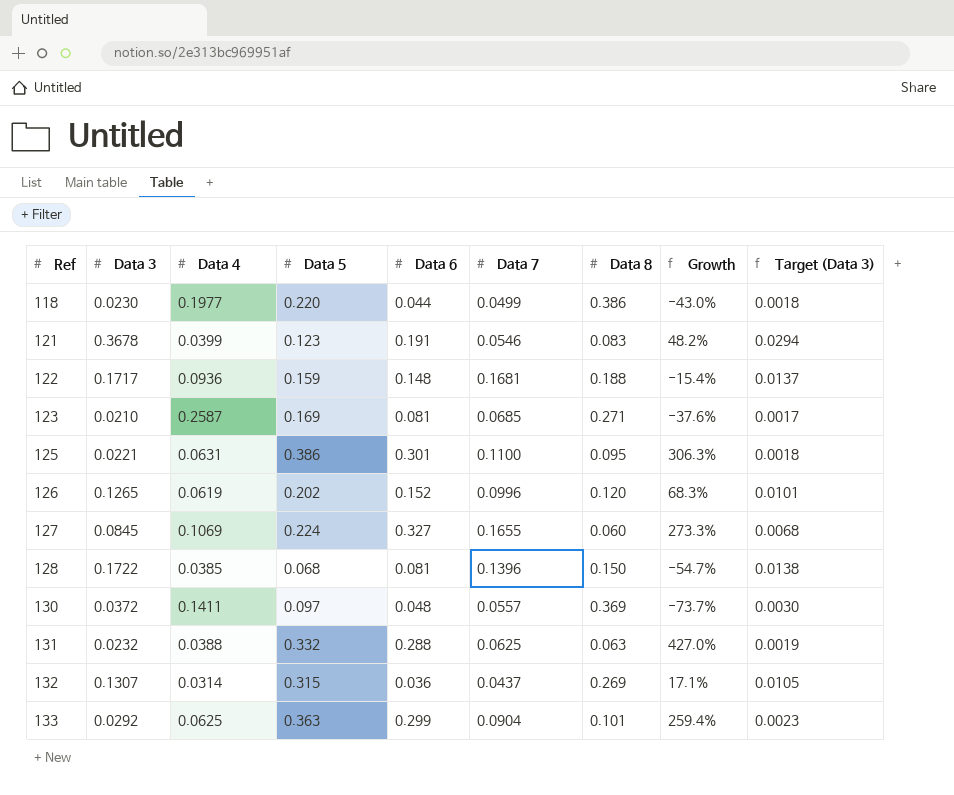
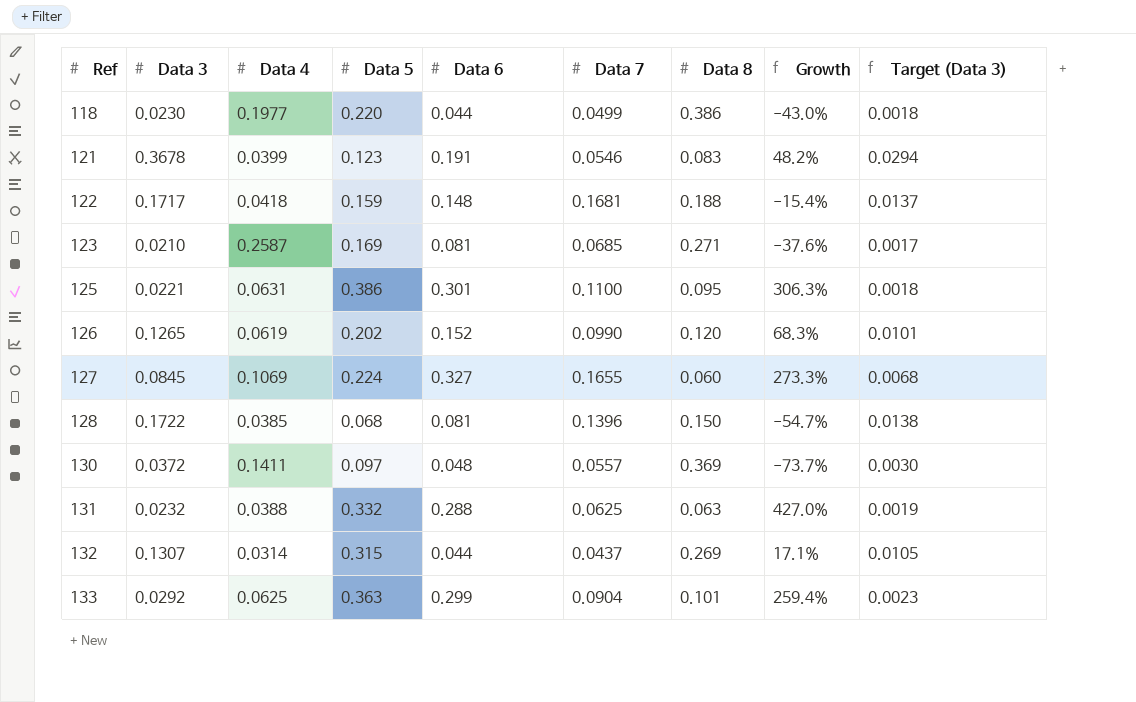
122 | Data 4: 0.0936 -> 0.0418
126 | Data 7: 0.0996 -> 0.0990
132 | Data 6: 0.036 -> 0.044

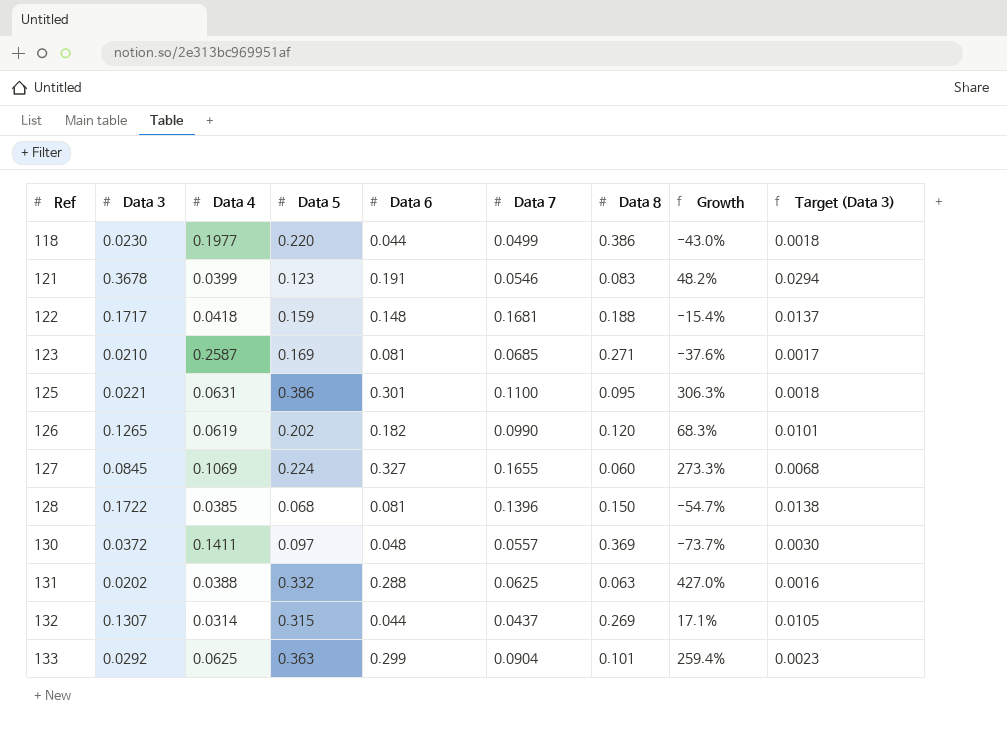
126 | Data 6: 0.152 -> 0.182
131 | Data 3: 0.0232 -> 0.0202
131 | Target (Data 3): 0.0019 -> 0.0016

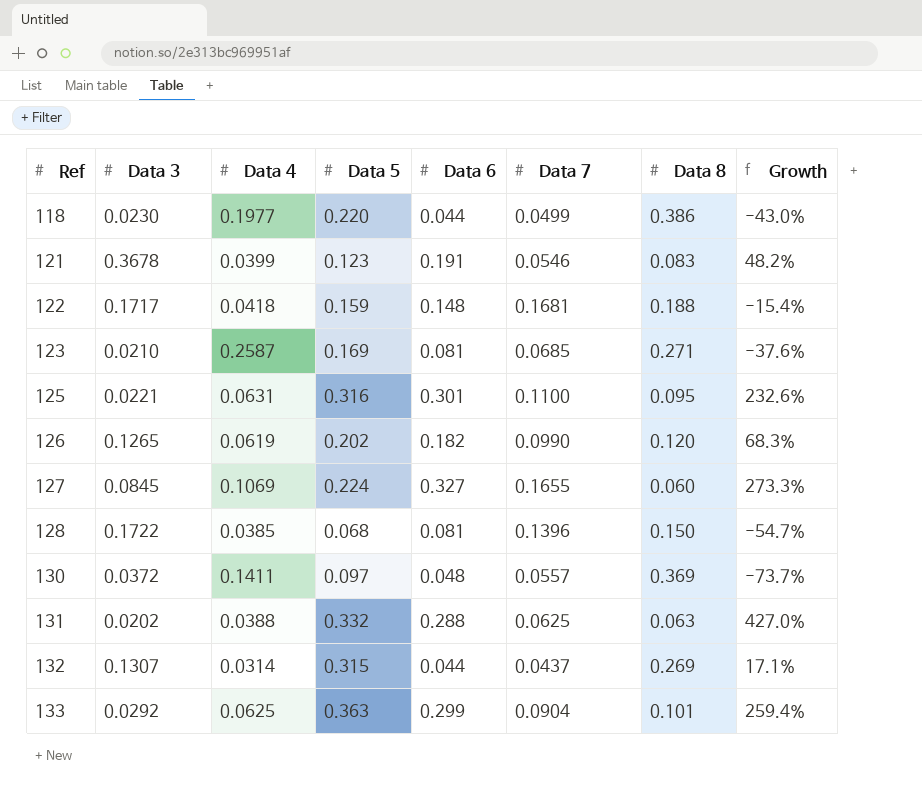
column Target (Data 3) | formula: [Data 3] * 0.08 -> none
125 | Data 5: 0.386 -> 0.316
125 | Growth: 306.3% -> 232.6%

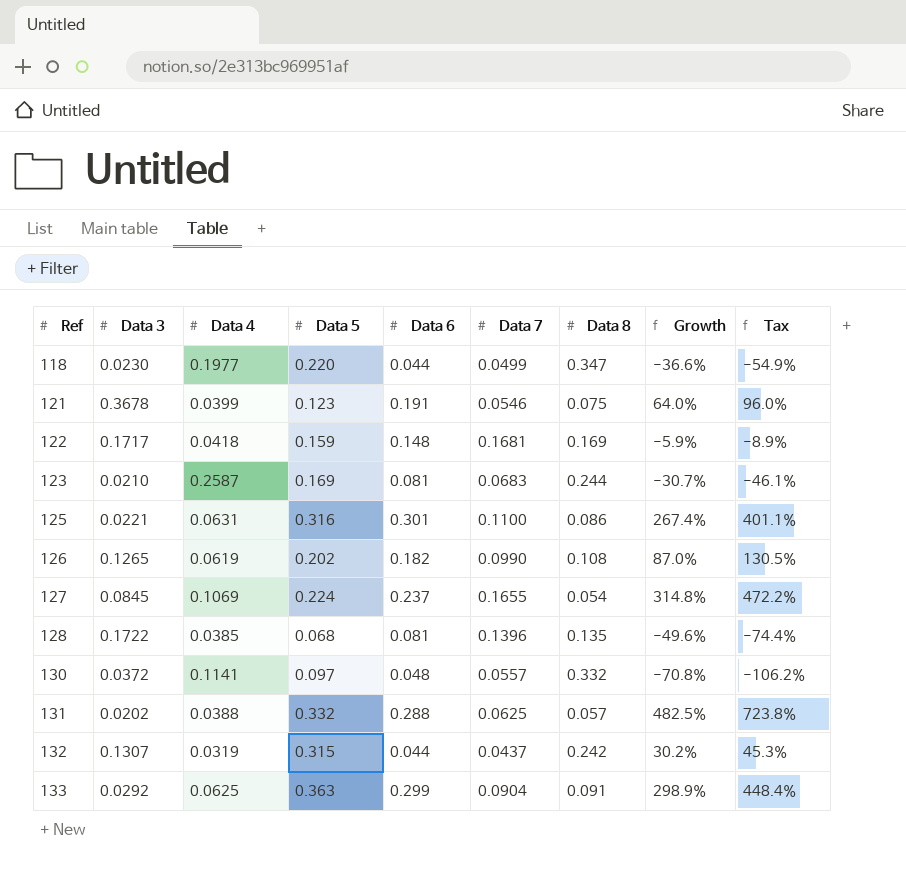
column Tax | formula: none -> [Growth] * 1.5
118 | Data 8: 0.386 -> 0.347
118 | Growth: -43.0% -> -36.6%
121 | Data 8: 0.083 -> 0.075
121 | Growth: 48.2% -> 64.0%
122 | Data 8: 0.188 -> 0.169
122 | Growth: -15.4% -> -5.9%
123 | Data 7: 0.0685 -> 0.0683
123 | Data 8: 0.271 -> 0.244
123 | Growth: -37.6% -> -30.7%
125 | Data 8: 0.095 -> 0.086
125 | Growth: 232.6% -> 267.4%
126 | Data 8: 0.120 -> 0.108
126 | Growth: 68.3% -> 87.0%
127 | Data 6: 0.327 -> 0.237
127 | Data 8: 0.060 -> 0.054
127 | Growth: 273.3% -> 314.8%
128 | Data 8: 0.150 -> 0.135
128 | Growth: -54.7% -> -49.6%
130 | Data 4: 0.1411 -> 0.1141
130 | Data 8: 0.369 -> 0.332
130 | Growth: -73.7% -> -70.8%
131 | Data 8: 0.063 -> 0.057
131 | Growth: 427.0% -> 482.5%
132 | Data 4: 0.0314 -> 0.0319
132 | Data 8: 0.269 -> 0.242
132 | Growth: 17.1% -> 30.2%
133 | Data 8: 0.101 -> 0.091
133 | Growth: 259.4% -> 298.9%

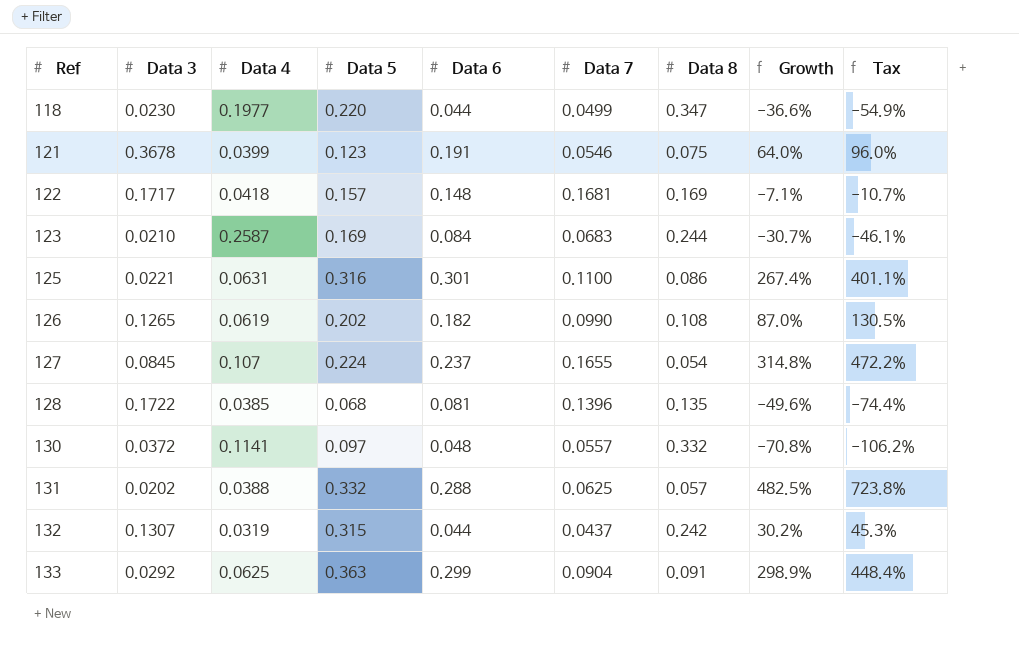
122 | Data 5: 0.159 -> 0.157
122 | Growth: -5.9% -> -7.1%
122 | Tax: -8.9% -> -10.7%
123 | Data 6: 0.081 -> 0.084
127 | Data 4: 0.1069 -> 0.107

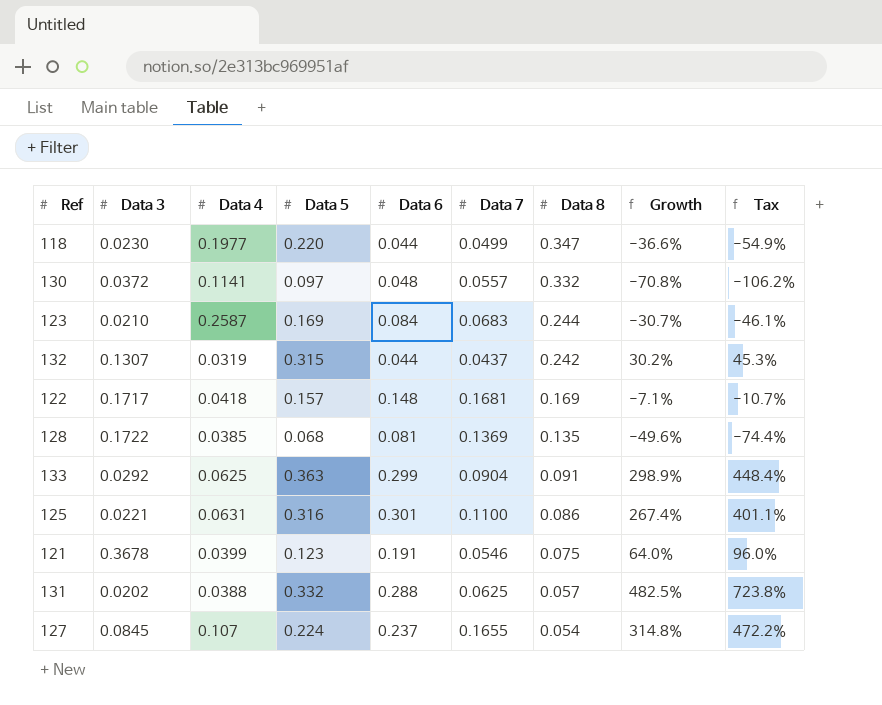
row order: Ref ascending -> Data 8 descending
row 126: 0.1265 | 0.0619 | 0.202 | 0.182 | 0.0990 | 0.108 | 87.0% | 130.5% -> none
128 | Data 7: 0.1396 -> 0.1369

